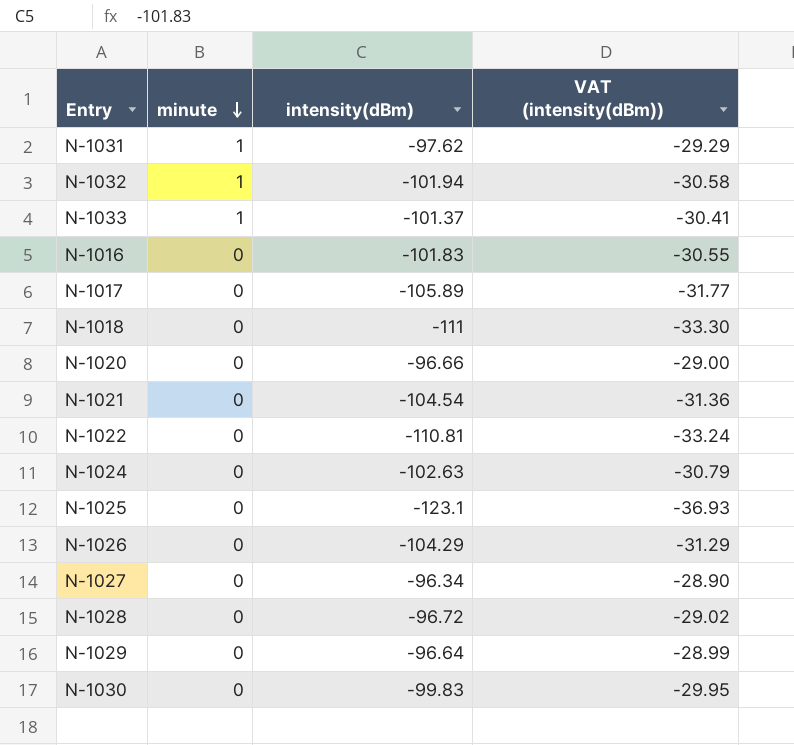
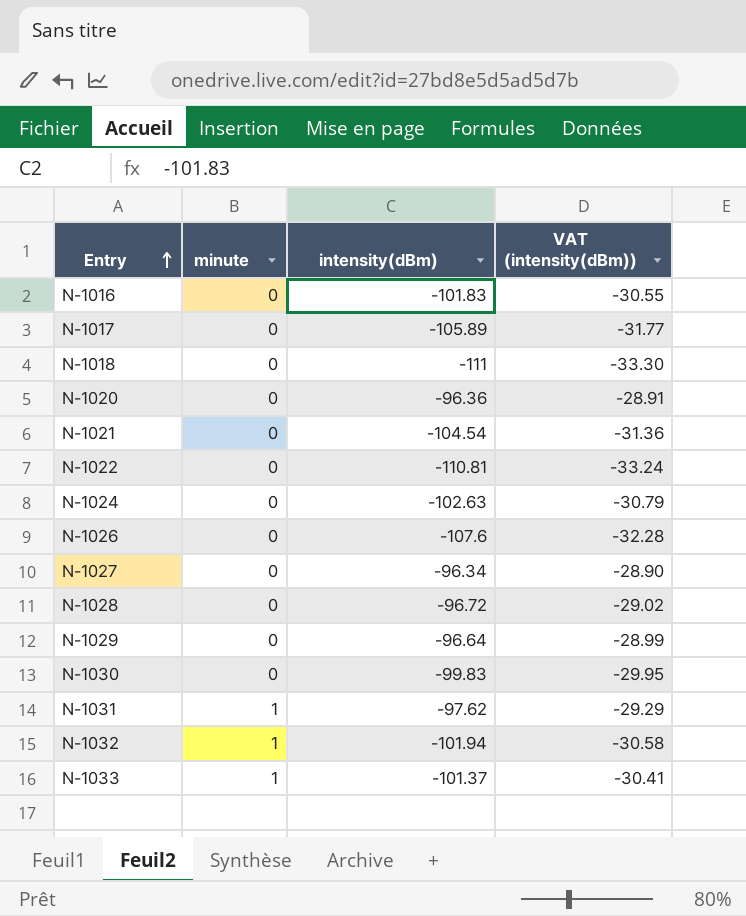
row order: minute descending -> Entry ascending
row N-1025: 0 | -123.1 | -36.93 -> none
N-1020 | intensity(dBm): -96.66 -> -96.36
N-1020 | VAT (intensity(dBm)): -29.00 -> -28.91
N-1026 | intensity(dBm): -104.29 -> -107.6
N-1026 | VAT (intensity(dBm)): -31.29 -> -32.28

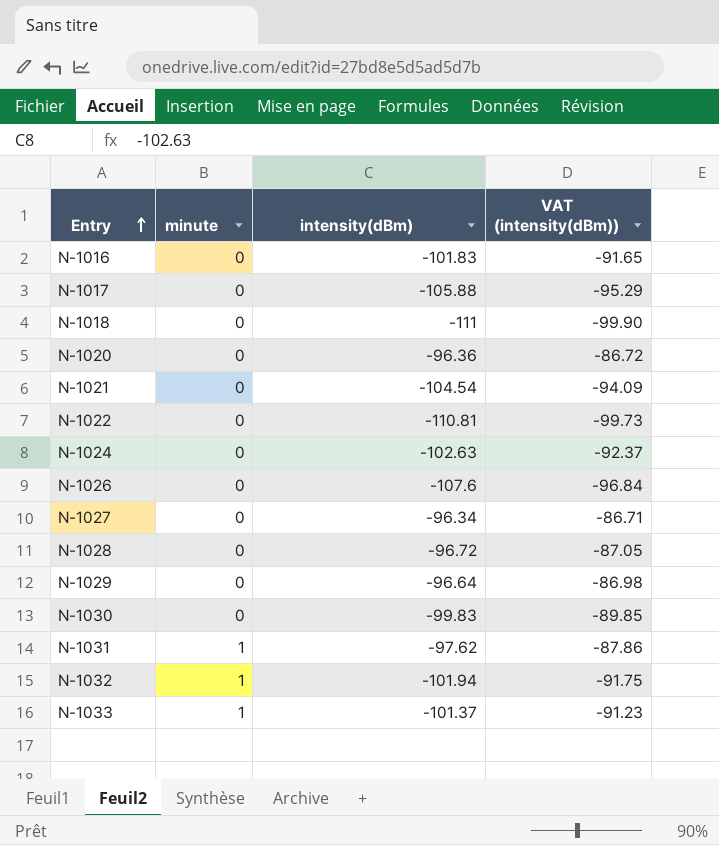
column VAT (intensity(dBm)) | formula: [intensity(dBm)] * 0.3 -> [intensity(dBm)] * 0.9
N-1017 | intensity(dBm): -105.89 -> -105.88

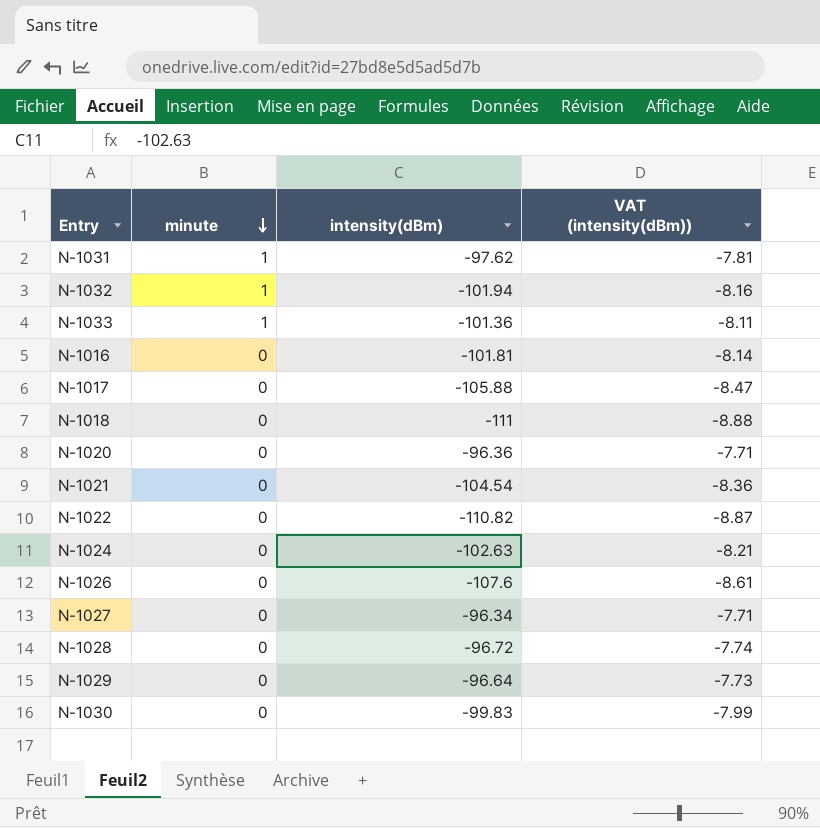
row order: Entry ascending -> minute descending
column VAT (intensity(dBm)) | formula: [intensity(dBm)] * 0.9 -> [intensity(dBm)] * 0.08
N-1033 | intensity(dBm): -101.37 -> -101.36
N-1016 | intensity(dBm): -101.83 -> -101.81
N-1022 | intensity(dBm): -110.81 -> -110.82

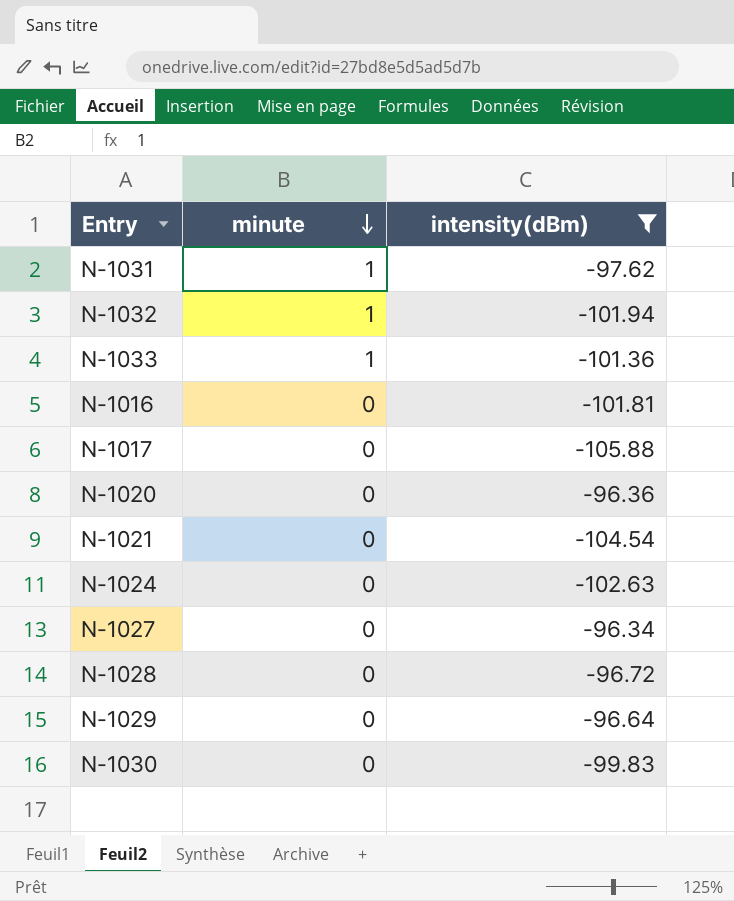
filter: none -> intensity(dBm) >= -105.88
column VAT (intensity(dBm)) | formula: [intensity(dBm)] * 0.08 -> none

